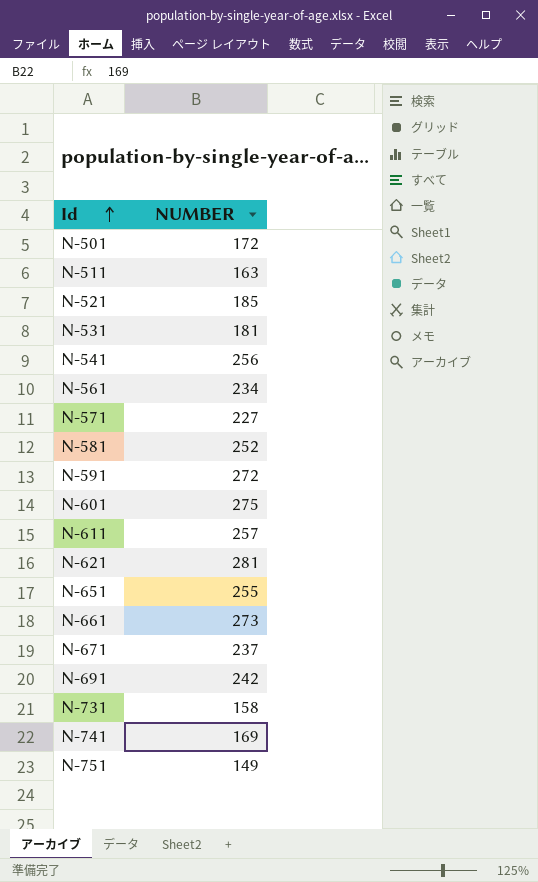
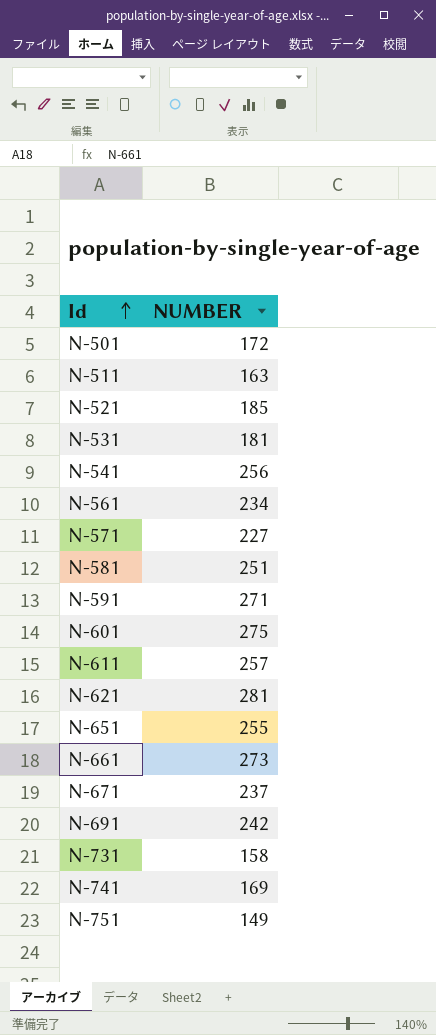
N-581 | NUMBER: 252 -> 251
N-591 | NUMBER: 272 -> 271

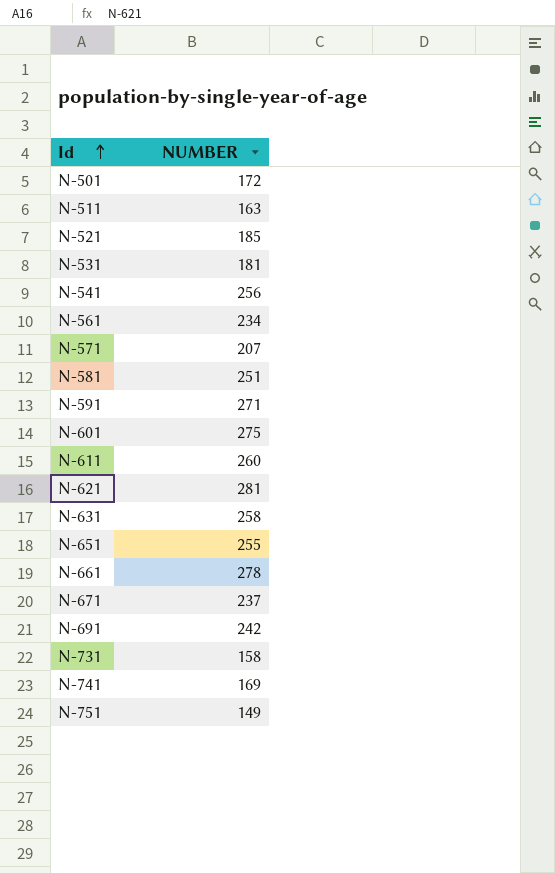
N-571 | NUMBER: 227 -> 207
N-611 | NUMBER: 257 -> 260
row N-631: none -> 258
N-661 | NUMBER: 273 -> 278

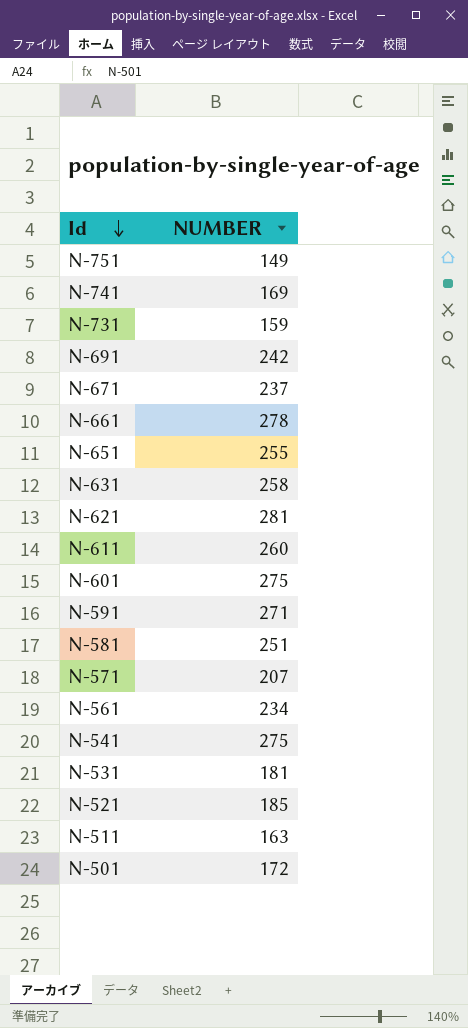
row order: Id ascending -> Id descending
N-731 | NUMBER: 158 -> 159
N-541 | NUMBER: 256 -> 275

